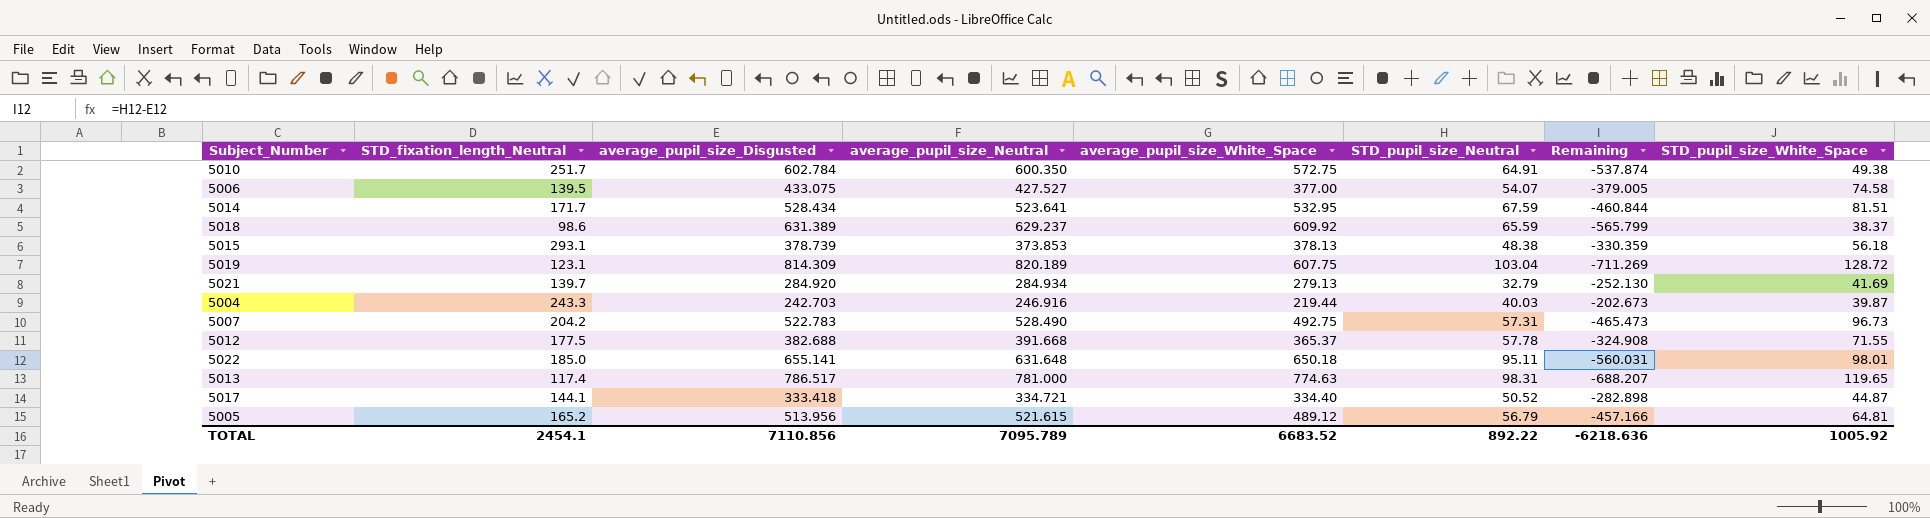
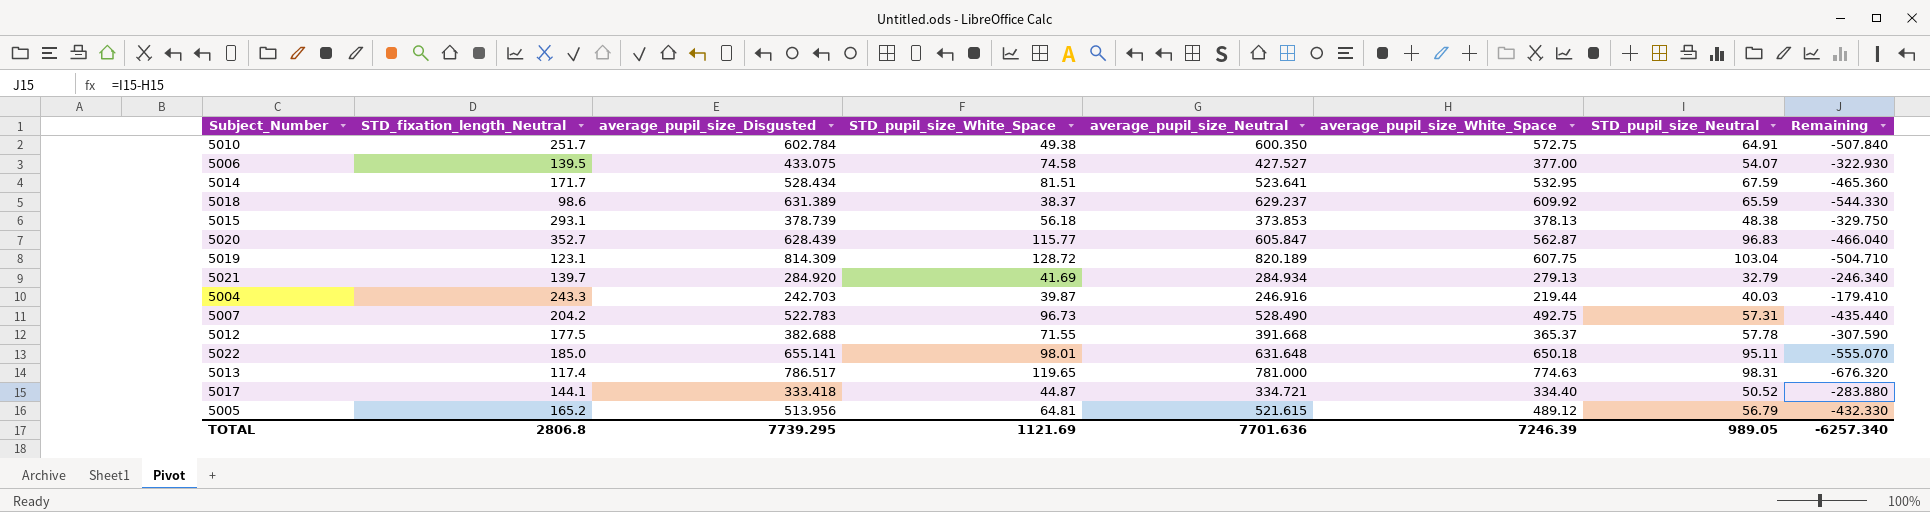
column STD_pupil_size_White_Space | position: 8 -> 4
column Remaining | formula: [STD_pupil_size_Neutral] - [average_pupil_size_Disgusted] -> [STD_pupil_size_Neutral] - [average_pupil_size_White_Space]
row 5020: none -> 352.7 | 628.439 | 115.77 | 605.847 | 562.87 | 96.83 | -466.040
TOTAL | STD_fixation_length_Neutral: 2454.1 -> 2806.8
TOTAL | average_pupil_size_Disgusted: 7110.856 -> 7739.295
TOTAL | STD_pupil_size_White_Space: 1005.92 -> 1121.69
TOTAL | average_pupil_size_Neutral: 7095.789 -> 7701.636
TOTAL | average_pupil_size_White_Space: 6683.52 -> 7246.39
TOTAL | STD_pupil_size_Neutral: 892.22 -> 989.05
TOTAL | Remaining: -6218.636 -> -6257.340

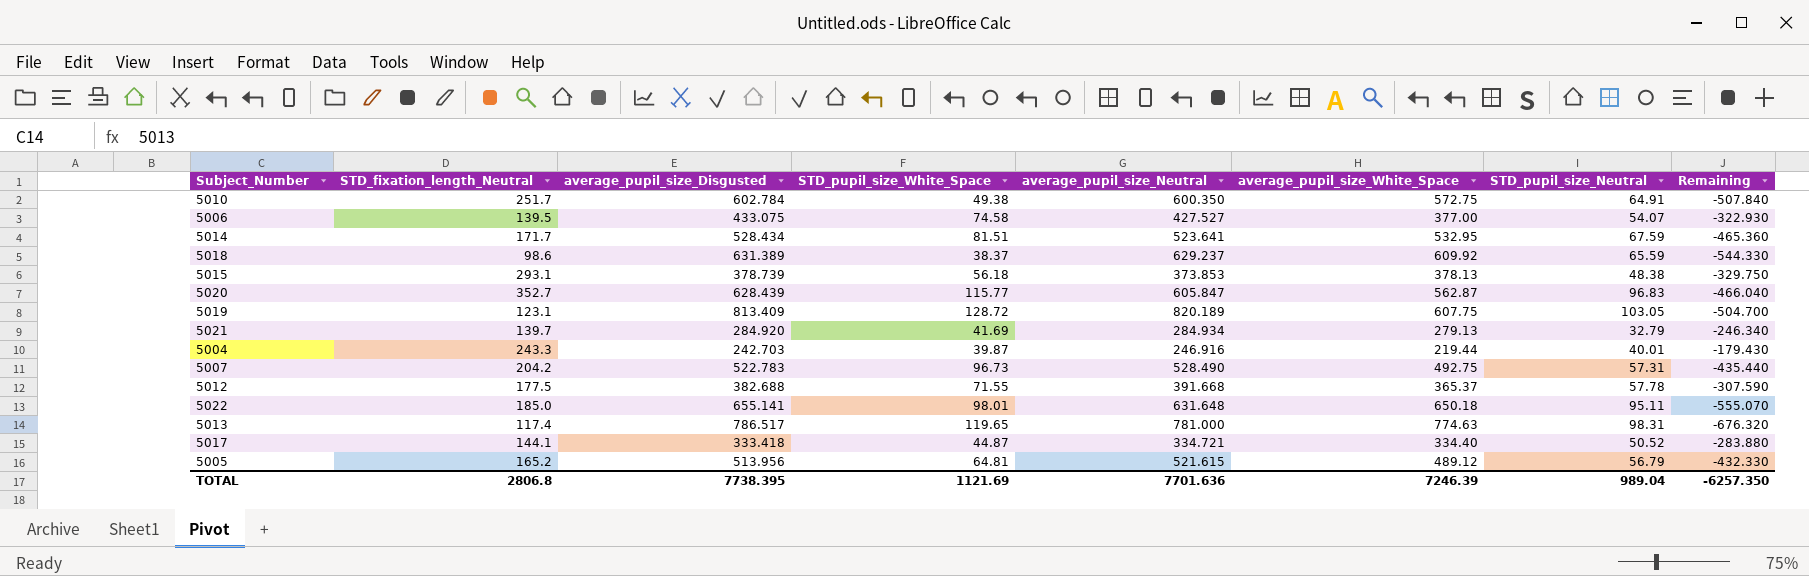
5019 | average_pupil_size_Disgusted: 814.309 -> 813.409
5019 | STD_pupil_size_Neutral: 103.04 -> 103.05
5019 | Remaining: -504.710 -> -504.700
5004 | STD_pupil_size_Neutral: 40.03 -> 40.01
5004 | Remaining: -179.410 -> -179.430
TOTAL | average_pupil_size_Disgusted: 7739.295 -> 7738.395
TOTAL | STD_pupil_size_Neutral: 989.05 -> 989.04
TOTAL | Remaining: -6257.340 -> -6257.350

